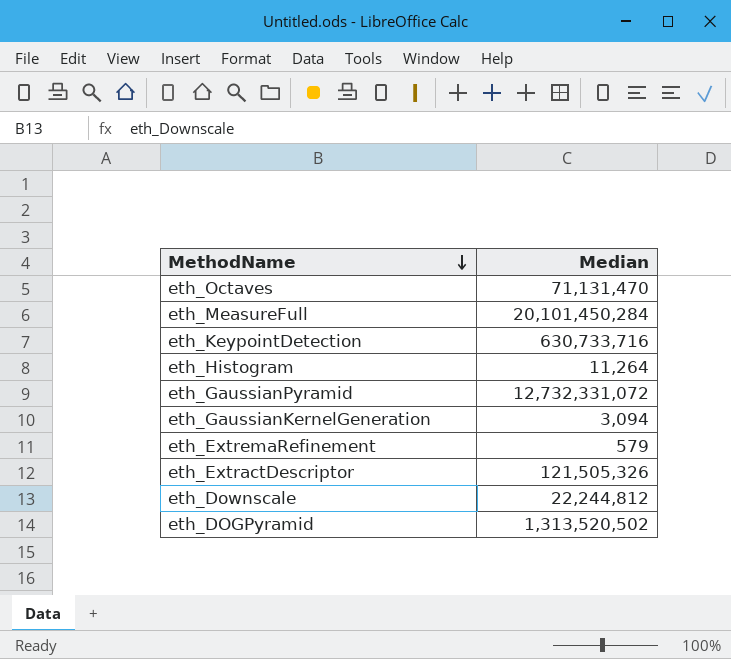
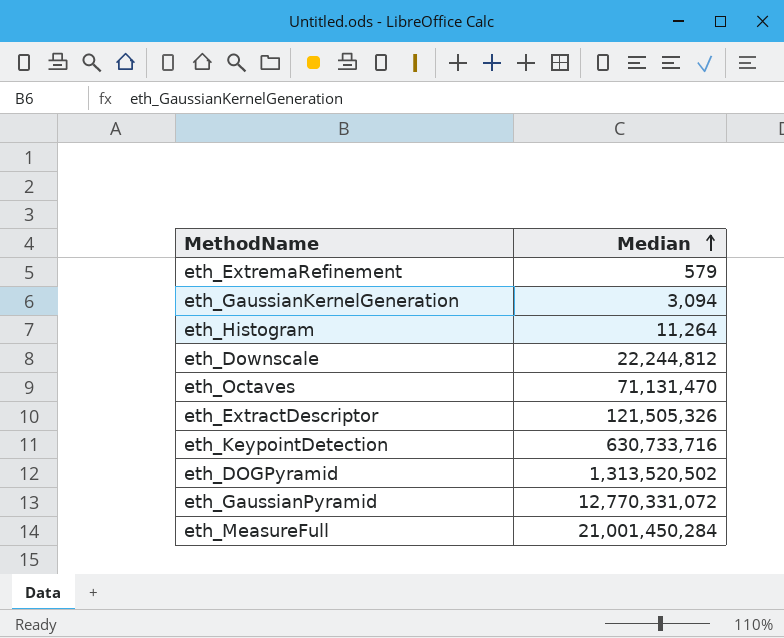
row order: MethodName descending -> Median ascending
eth_GaussianPyramid | Median: 12,732,331,072 -> 12,770,331,072
eth_MeasureFull | Median: 20,101,450,284 -> 21,001,450,284

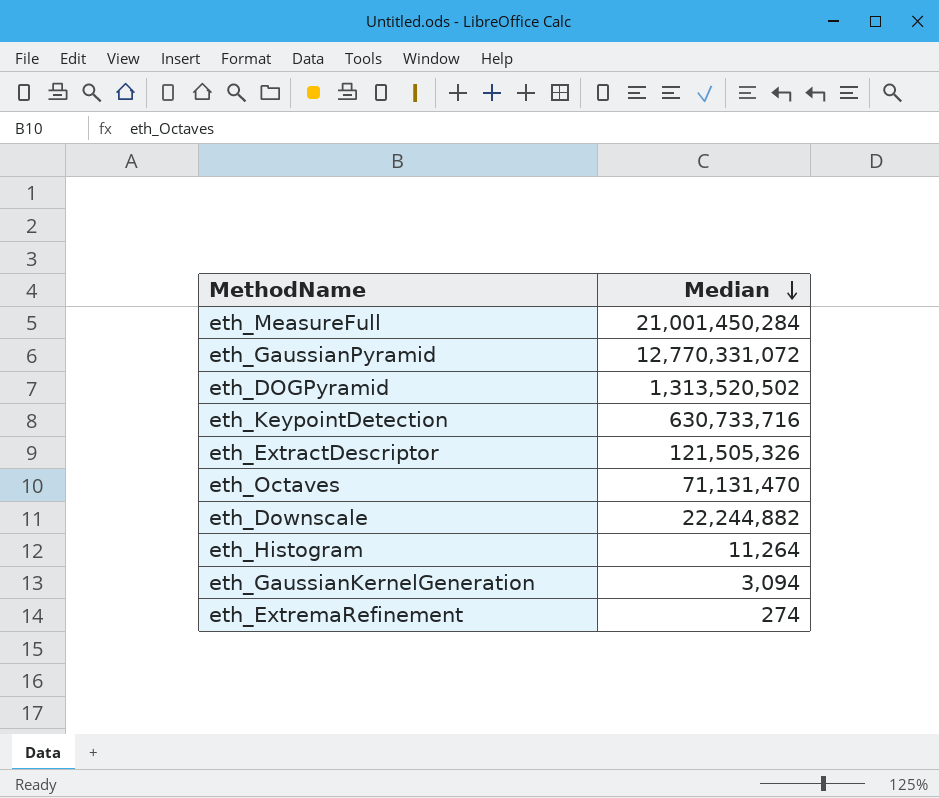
row order: Median ascending -> Median descending
eth_Downscale | Median: 22,244,812 -> 22,244,882
eth_ExtremaRefinement | Median: 579 -> 274

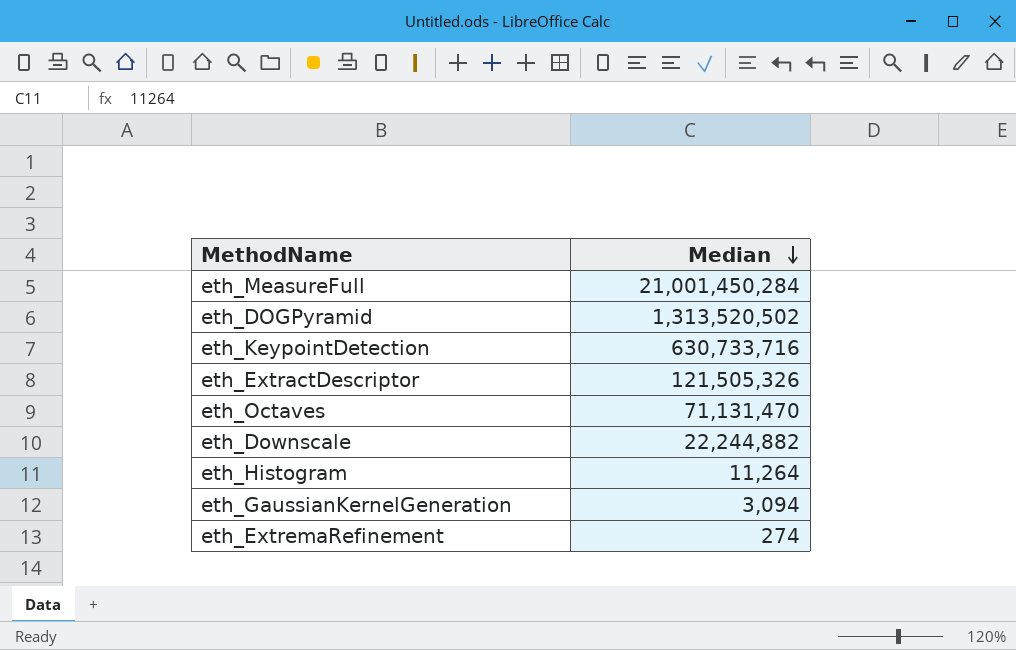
row eth_GaussianPyramid: 12,770,331,072 -> none

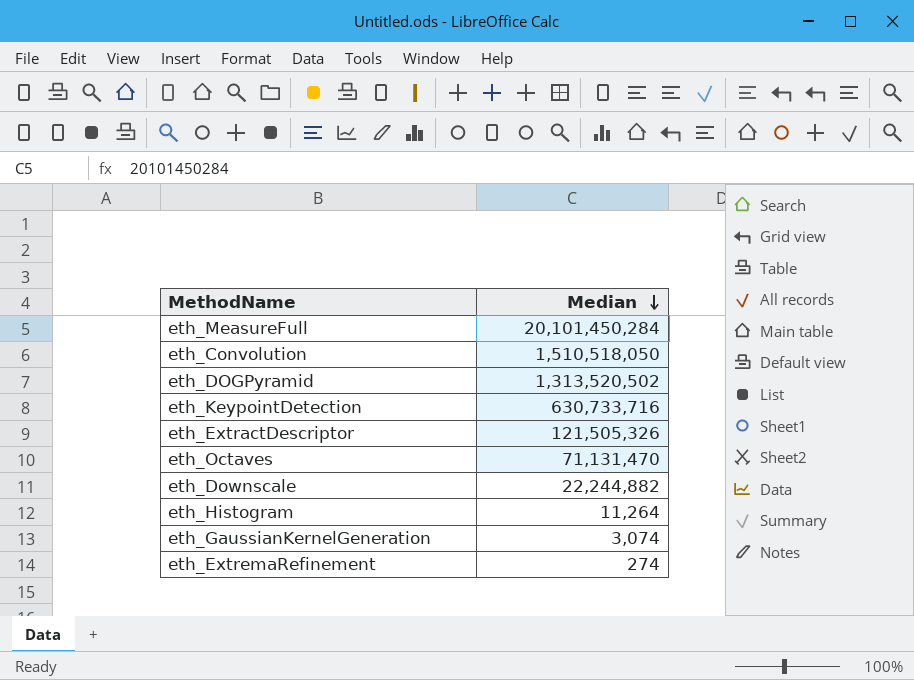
eth_MeasureFull | Median: 21,001,450,284 -> 20,101,450,284
row eth_Convolution: none -> 1,510,518,050
eth_GaussianKernelGeneration | Median: 3,094 -> 3,074

